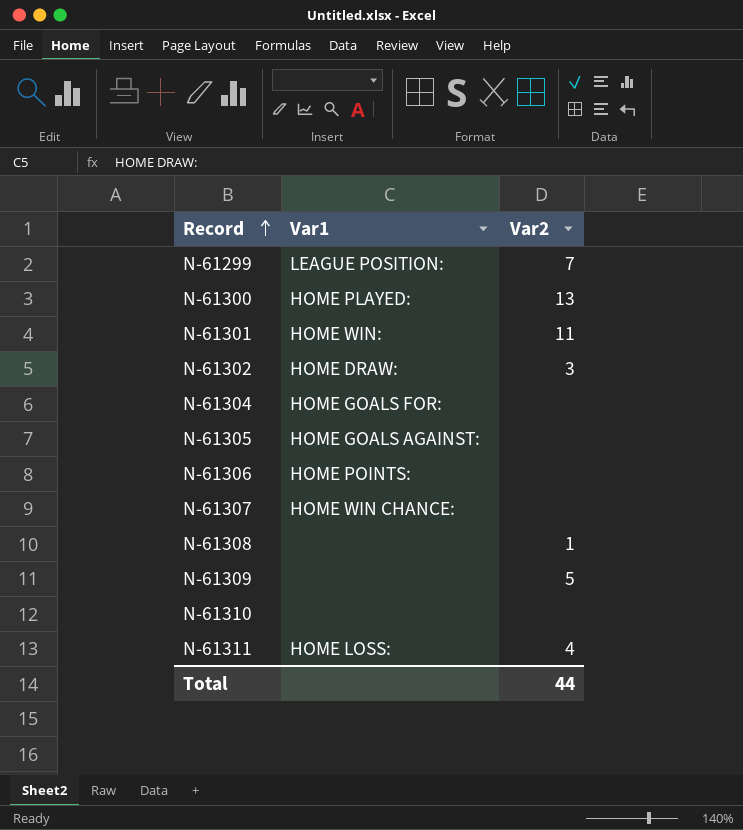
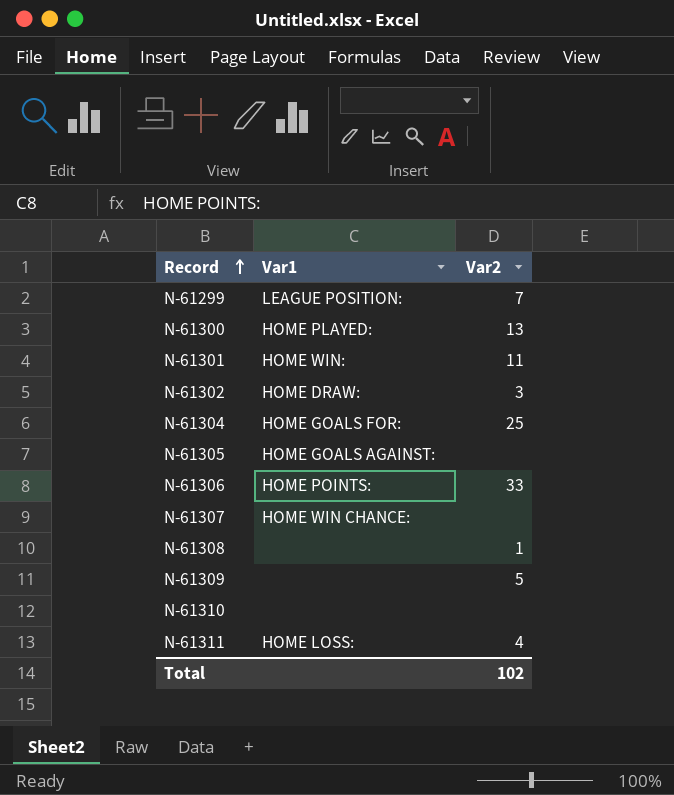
N-61304 | Var2: none -> 25
N-61306 | Var2: none -> 33
Total | Var2: 44 -> 102

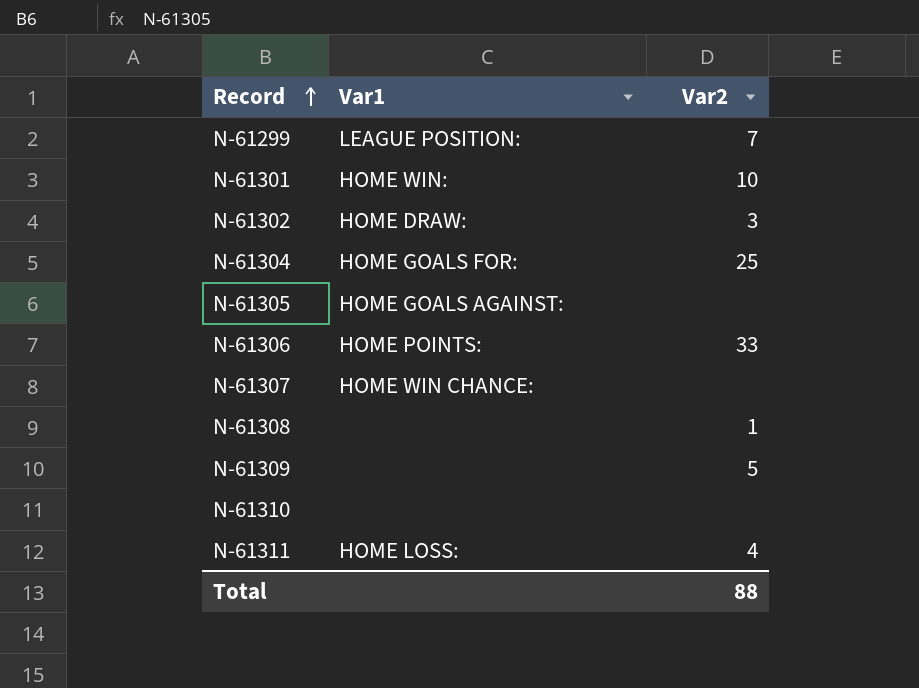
row N-61300: HOME PLAYED: | 13 -> none
N-61301 | Var2: 11 -> 10
Total | Var2: 102 -> 88

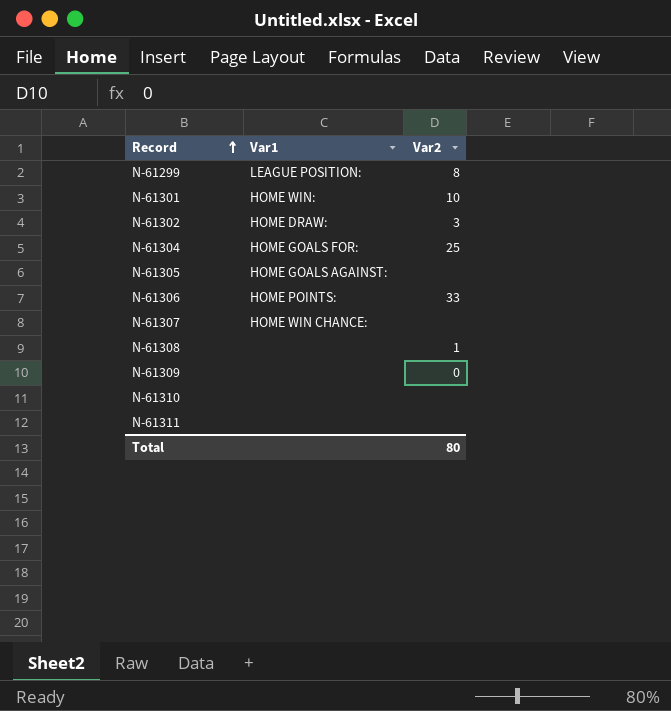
N-61299 | Var2: 7 -> 8
N-61309 | Var2: 5 -> 0
N-61311 | Var1: HOME LOSS: -> none
N-61311 | Var2: 4 -> none
Total | Var2: 88 -> 80

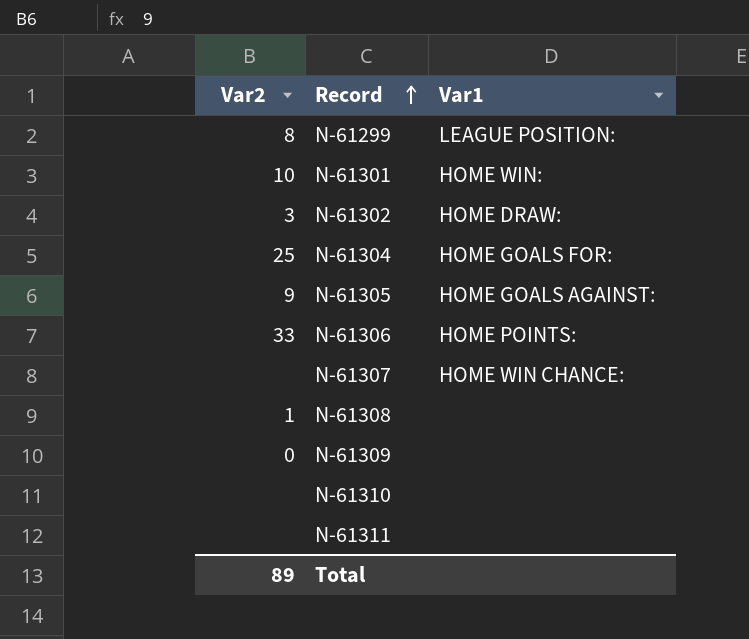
column Var2 | position: 3 -> 1
N-61305 | Var2: none -> 9
Total | Var2: 80 -> 89

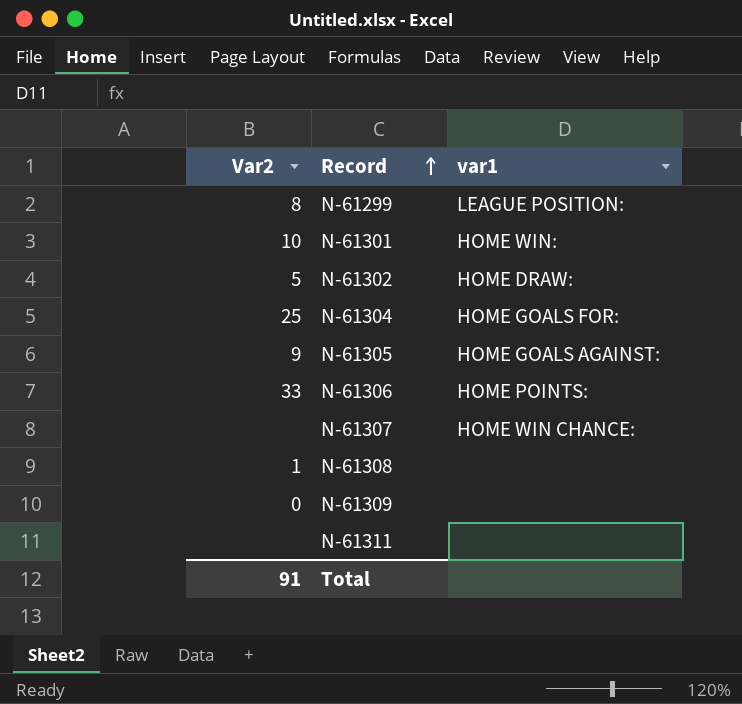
column name: Var1 -> var1
row N-61310: none | none -> none
N-61302 | Var2: 3 -> 5
Total | Var2: 89 -> 91

